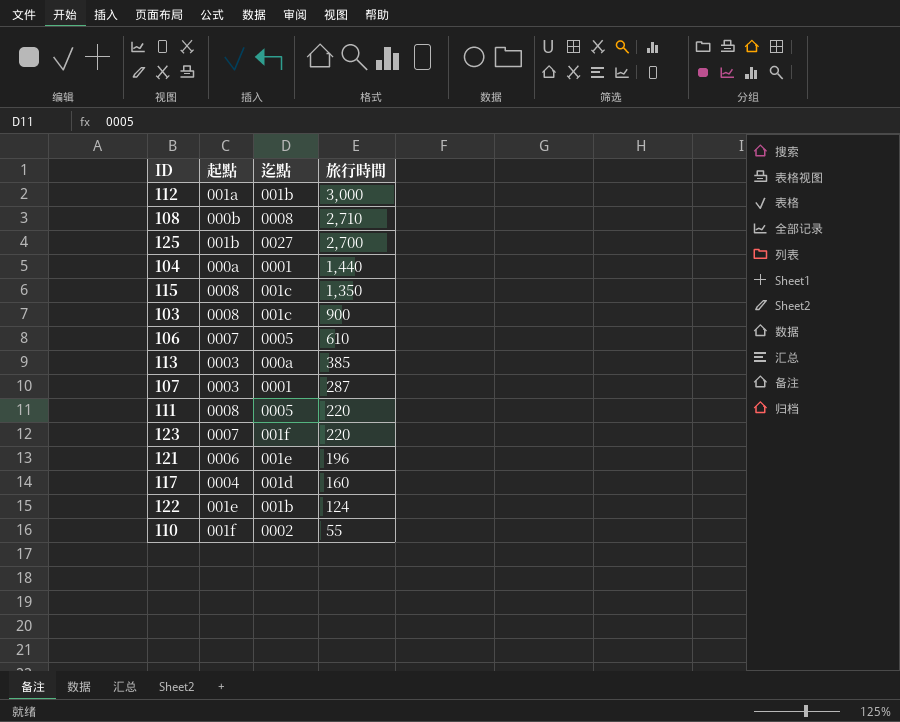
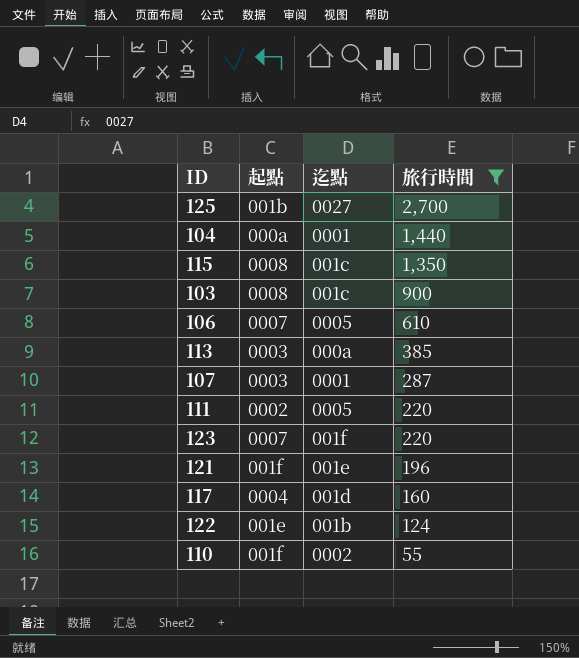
filter: none -> 旅行時間 <= 2,700
111 | 起點: 0008 -> 0002
121 | 起點: 0006 -> 001f

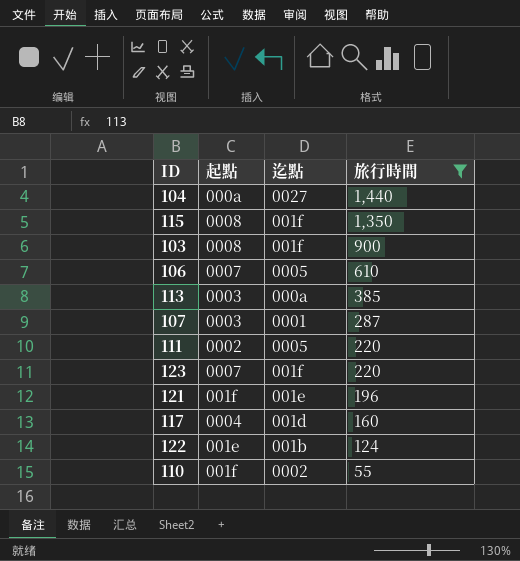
row 125: 001b | 0027 | 2,700 -> none
104 | 迄點: 0001 -> 0027
115 | 迄點: 001c -> 001f
103 | 迄點: 001c -> 001f

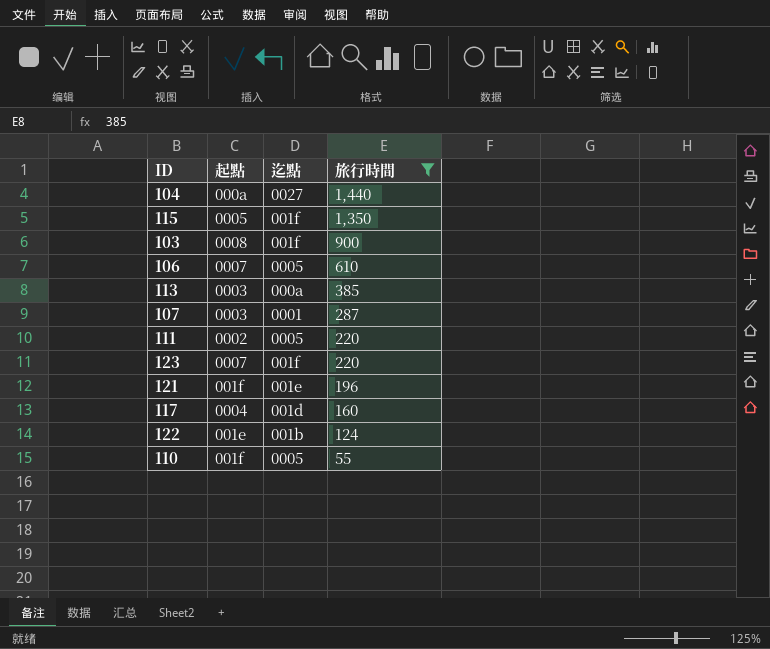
115 | 起點: 0008 -> 0005
110 | 迄點: 0002 -> 0005

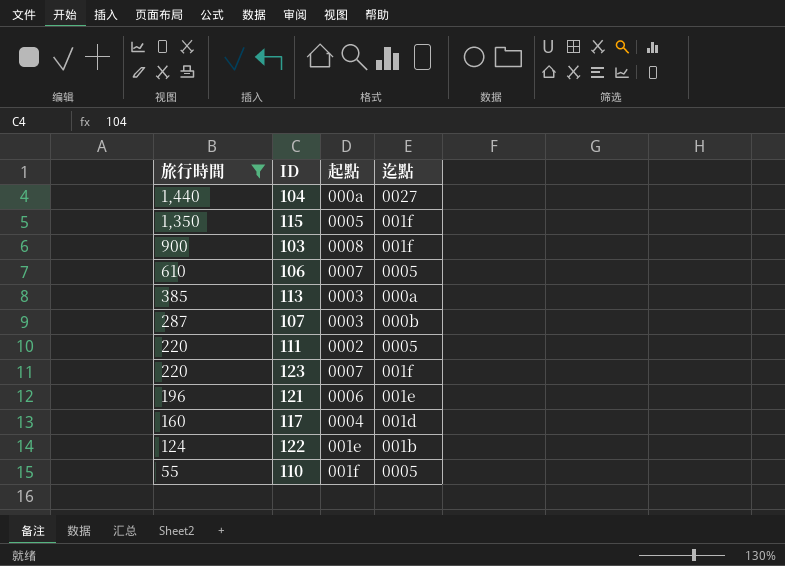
column 旅行時間 | position: 4 -> 1
107 | 迄點: 0001 -> 000b
121 | 起點: 001f -> 0006

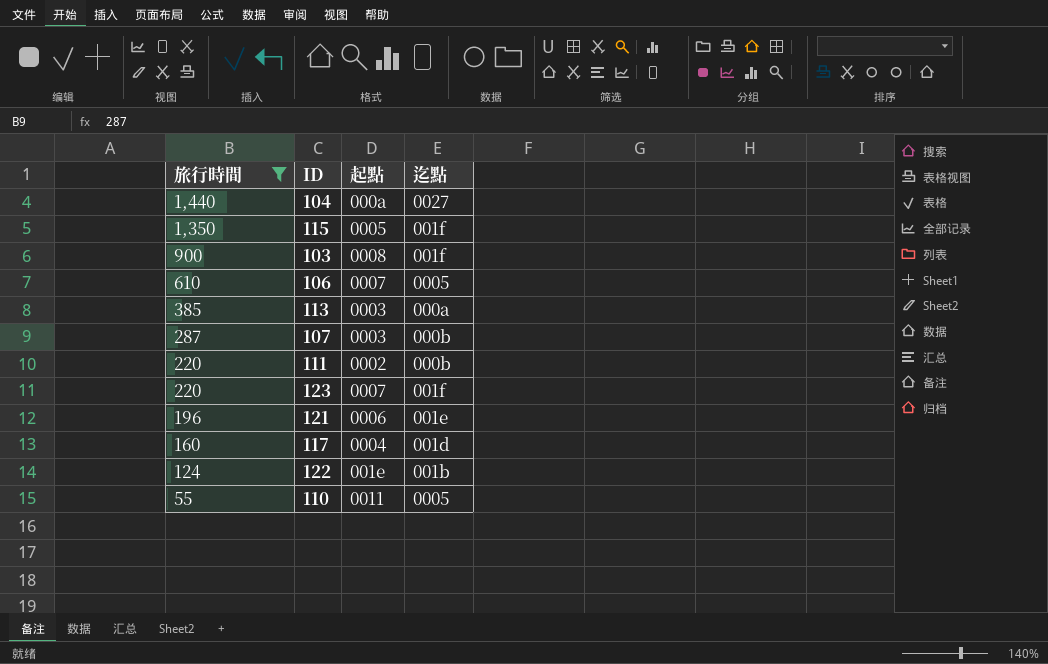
111 | 迄點: 0005 -> 000b
110 | 起點: 001f -> 0011

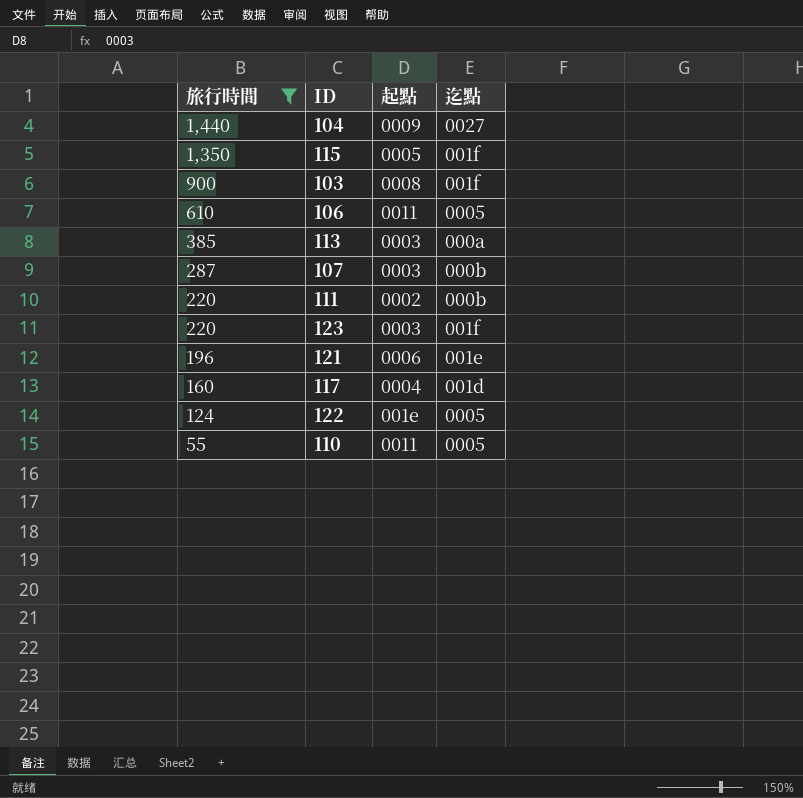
104 | 起點: 000a -> 0009
106 | 起點: 0007 -> 0011
123 | 起點: 0007 -> 0003
122 | 迄點: 001b -> 0005

